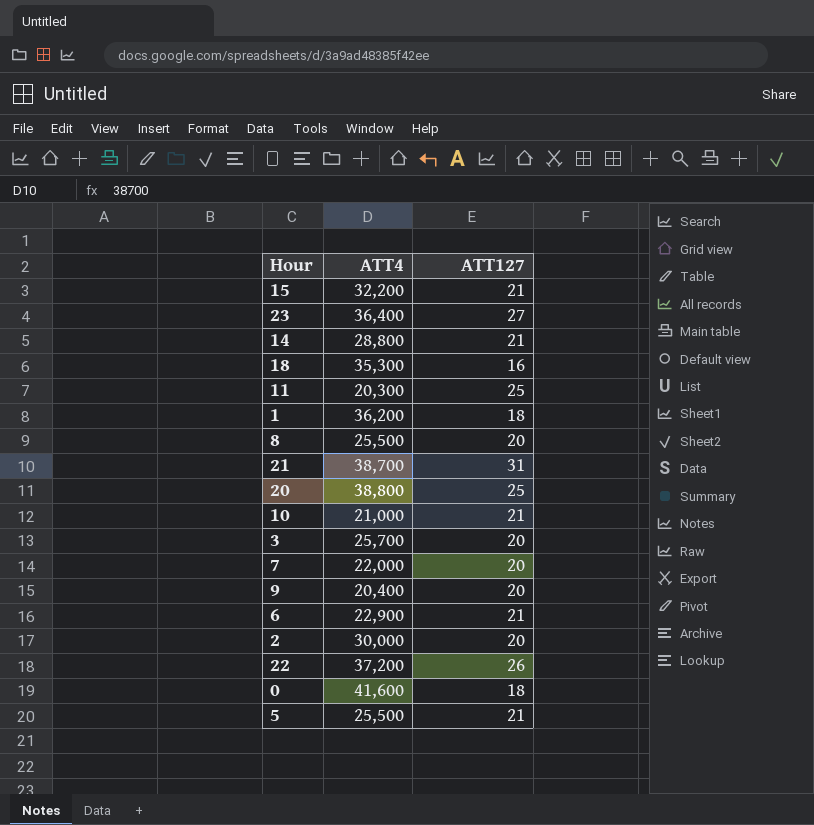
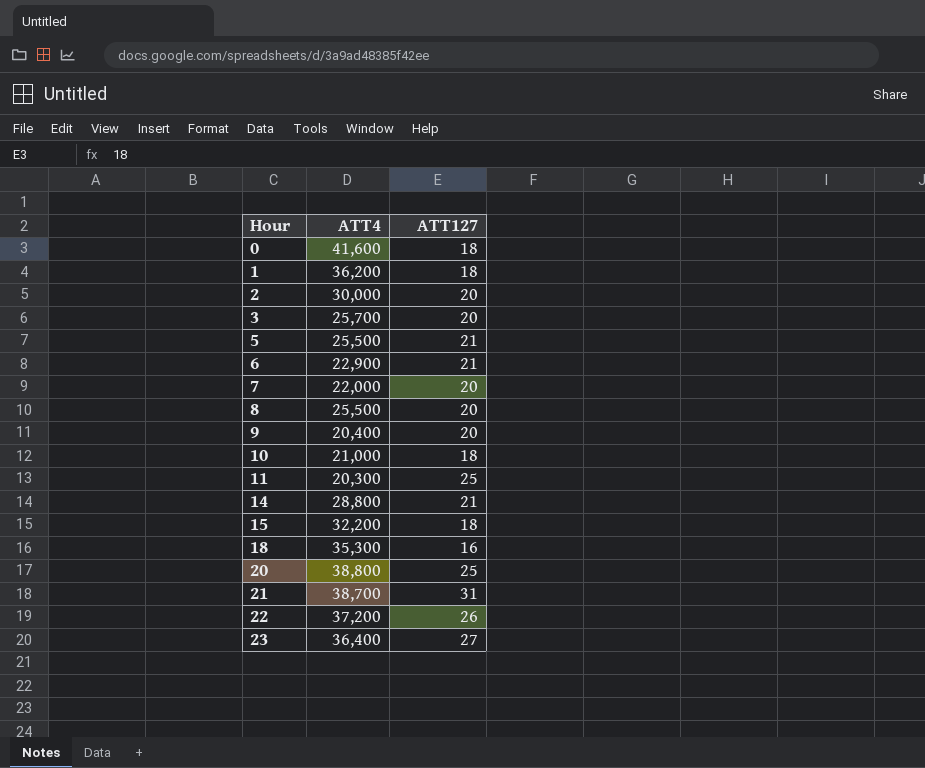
row order: none -> Hour ascending
10 | ATT127: 21 -> 18
15 | ATT127: 21 -> 18

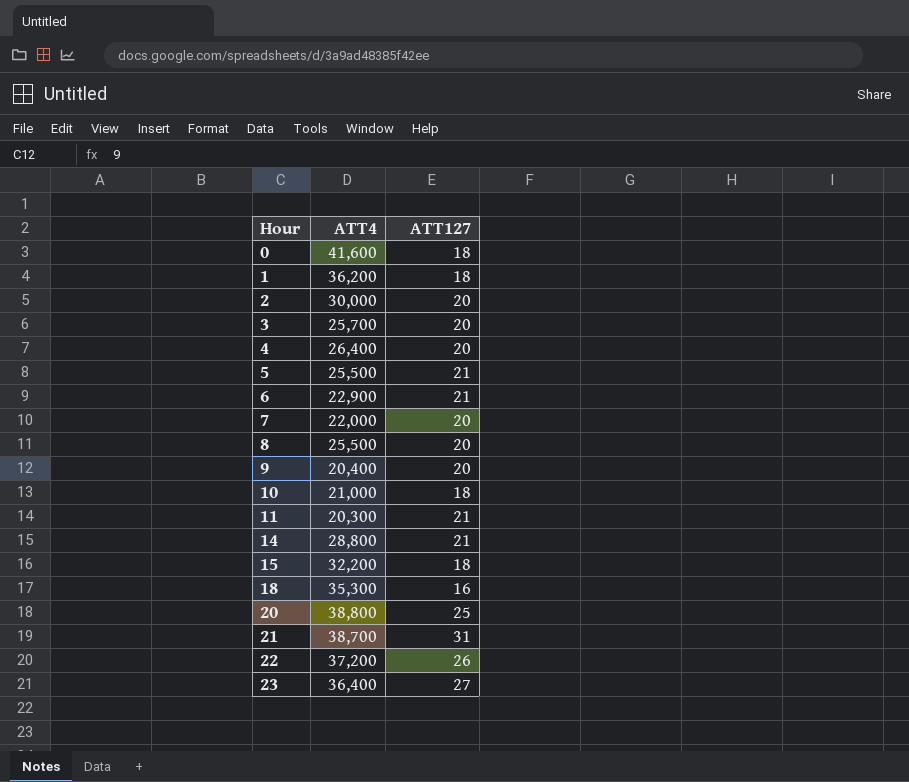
row 4: none -> 26,400 | 20
11 | ATT127: 25 -> 21

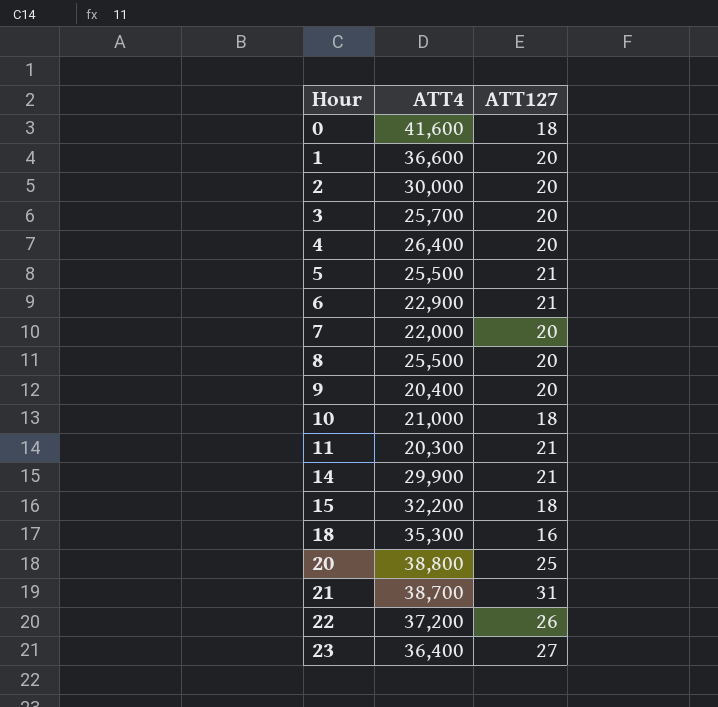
1 | ATT4: 36,200 -> 36,600
1 | ATT127: 18 -> 20
14 | ATT4: 28,800 -> 29,900

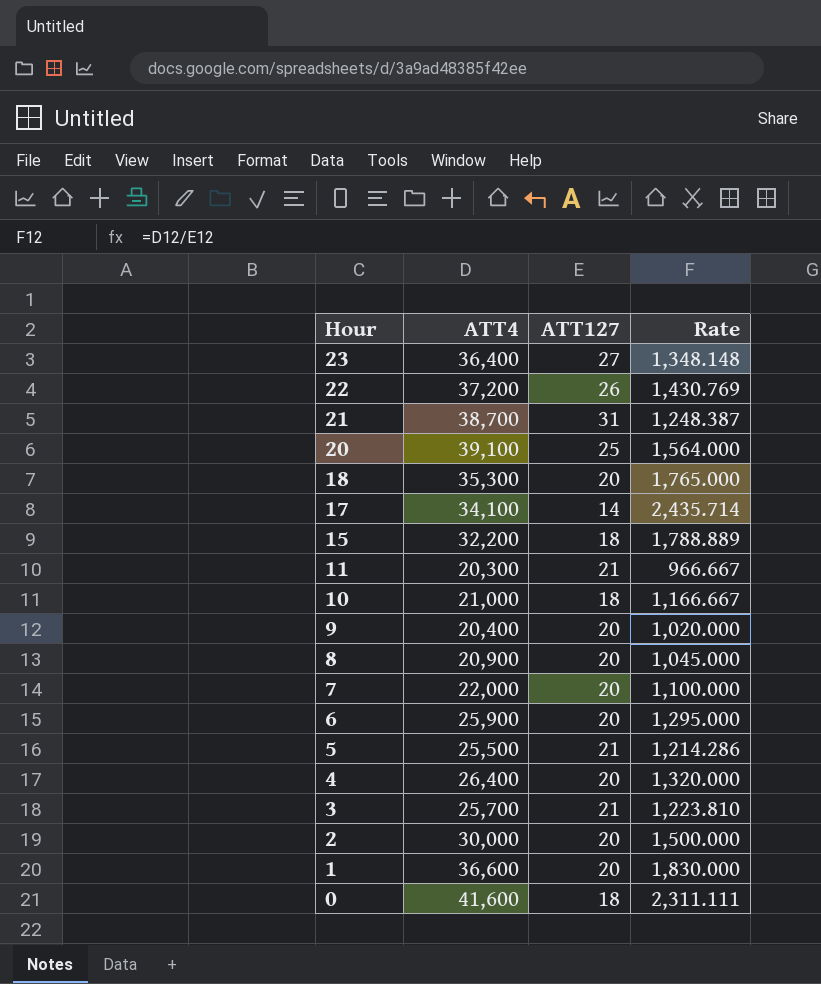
row order: Hour ascending -> Hour descending
column Rate | formula: none -> [ATT4] / [ATT127]
row 14: 29,900 | 21 -> none
20 | ATT4: 38,800 -> 39,100
18 | ATT127: 16 -> 20
row 17: none -> 34,100 | 14 | 2,435.714
8 | ATT4: 25,500 -> 20,900
6 | ATT4: 22,900 -> 25,900
6 | ATT127: 21 -> 20
3 | ATT127: 20 -> 21

